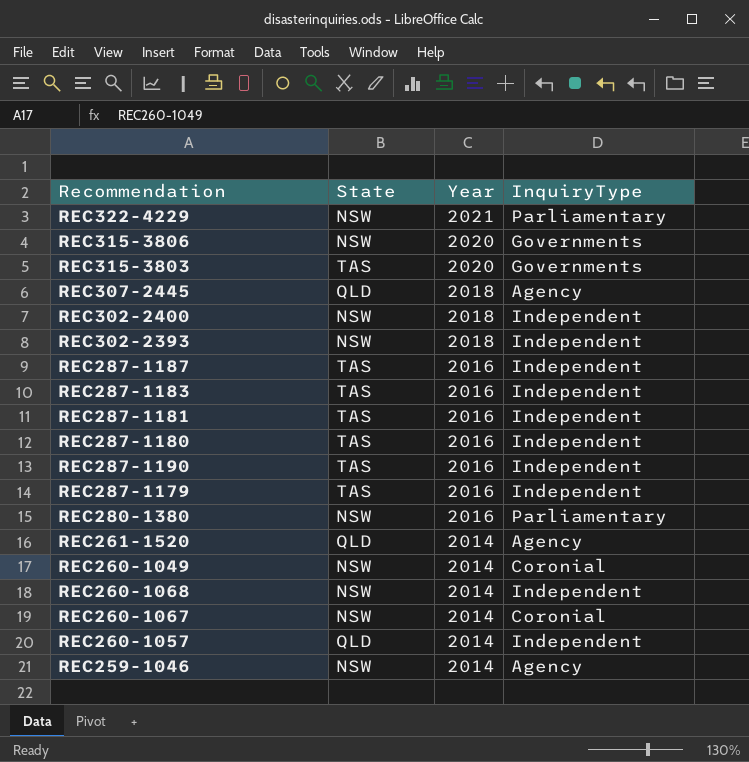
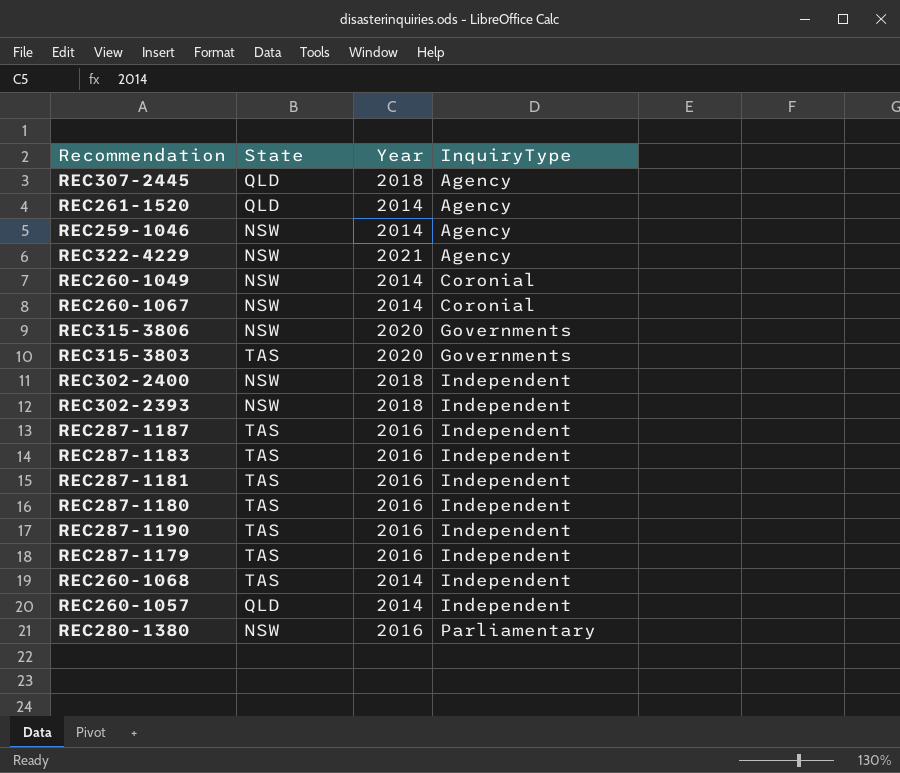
row order: Year descending -> InquiryType ascending
REC322-4229 | InquiryType: Parliamentary -> Agency
REC260-1068 | State: NSW -> TAS

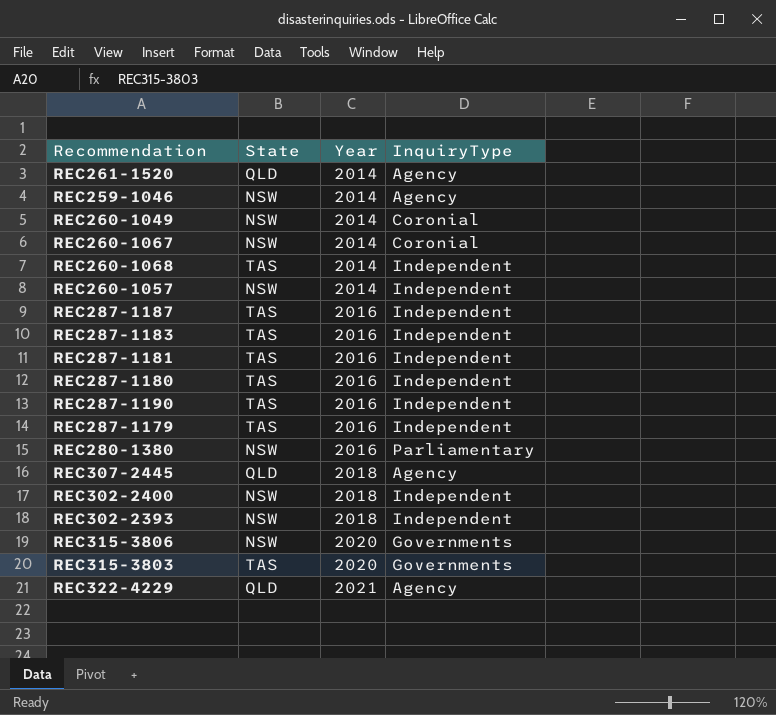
row order: InquiryType ascending -> Year ascending
REC260-1057 | State: QLD -> NSW
REC322-4229 | State: NSW -> QLD

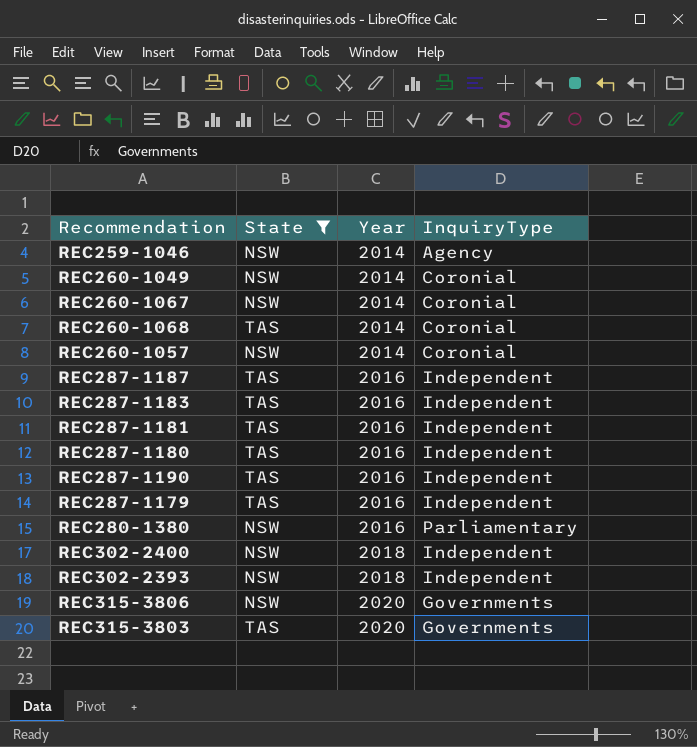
filter: none -> State != QLD
REC260-1068 | InquiryType: Independent -> Coronial
REC260-1057 | InquiryType: Independent -> Coronial

